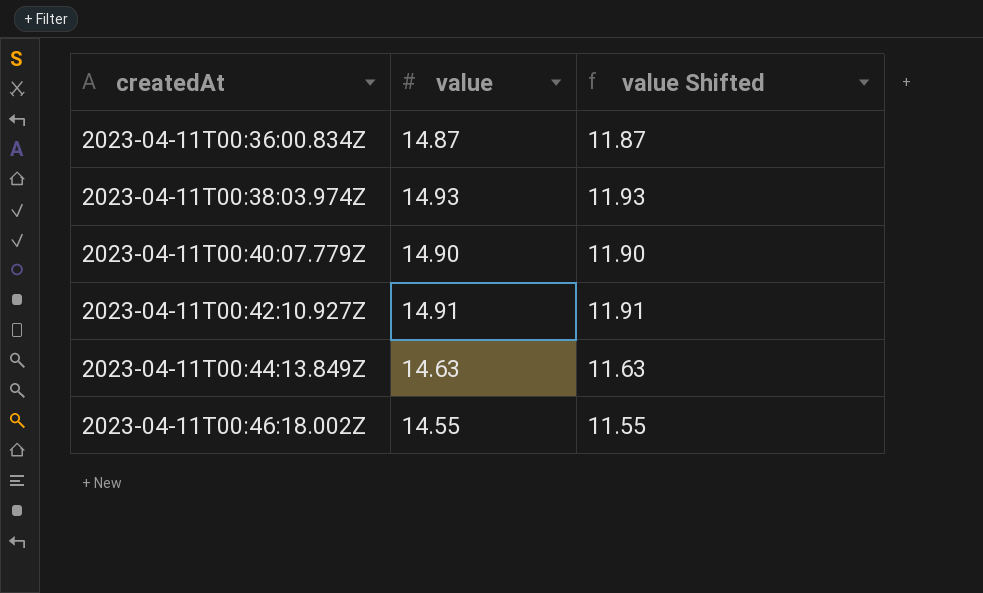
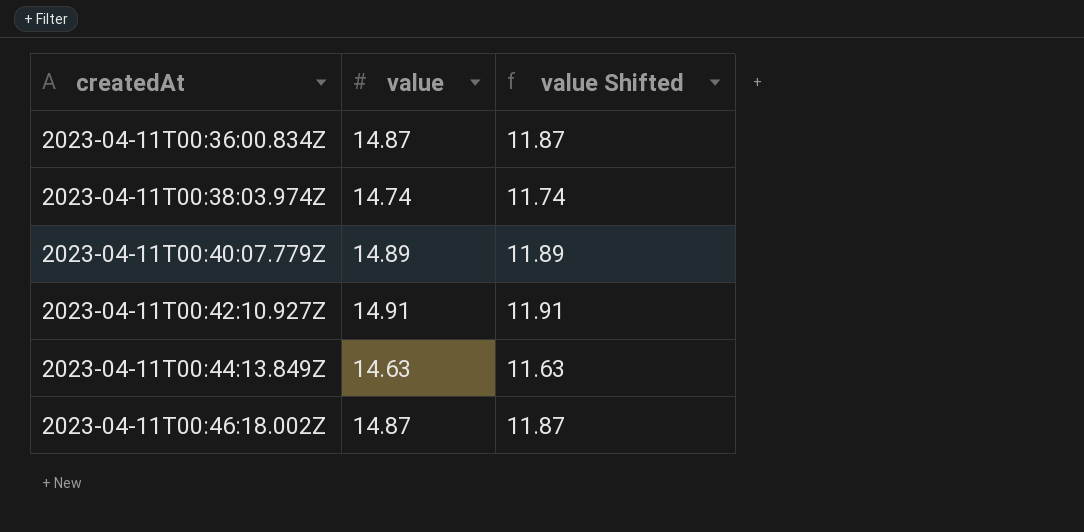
2023-04-11T00:38:03.974Z | value: 14.93 -> 14.74
2023-04-11T00:38:03.974Z | value Shifted: 11.93 -> 11.74
2023-04-11T00:40:07.779Z | value: 14.90 -> 14.89
2023-04-11T00:40:07.779Z | value Shifted: 11.90 -> 11.89
2023-04-11T00:46:18.002Z | value: 14.55 -> 14.87
2023-04-11T00:46:18.002Z | value Shifted: 11.55 -> 11.87

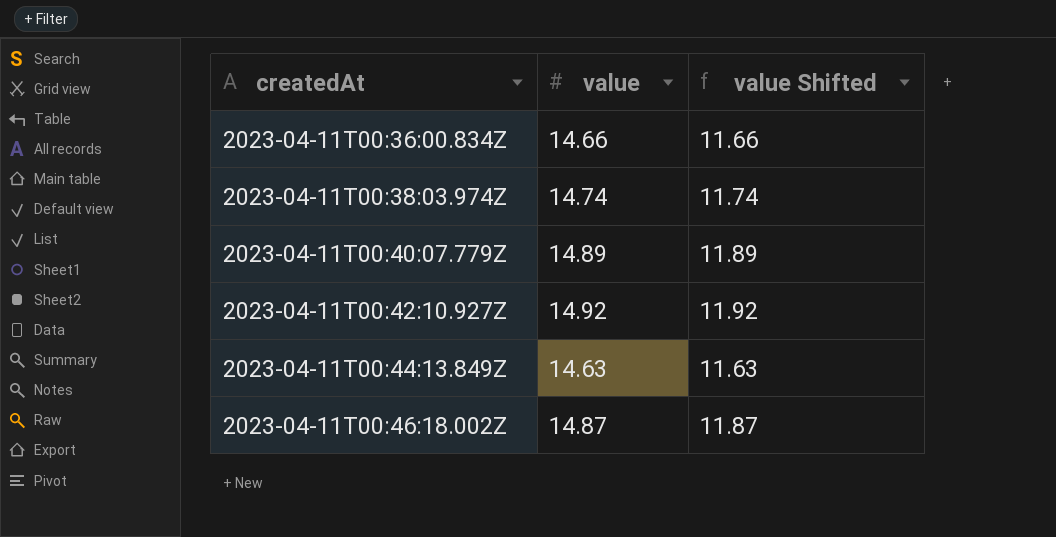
2023-04-11T00:36:00.834Z | value: 14.87 -> 14.66
2023-04-11T00:36:00.834Z | value Shifted: 11.87 -> 11.66
2023-04-11T00:42:10.927Z | value: 14.91 -> 14.92
2023-04-11T00:42:10.927Z | value Shifted: 11.91 -> 11.92

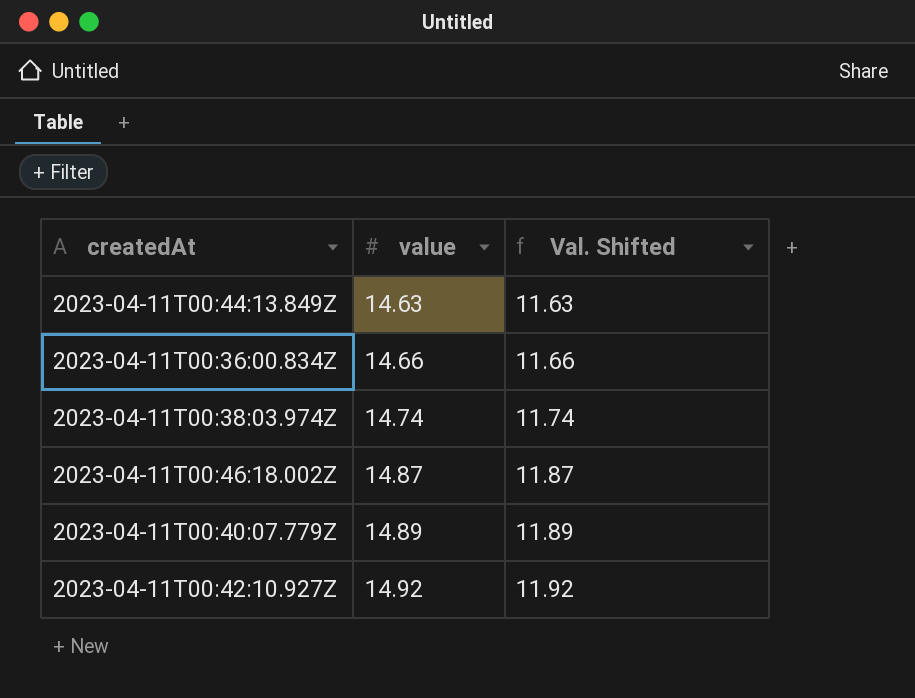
row order: createdAt ascending -> value ascending
column name: value Shifted -> Val. Shifted

